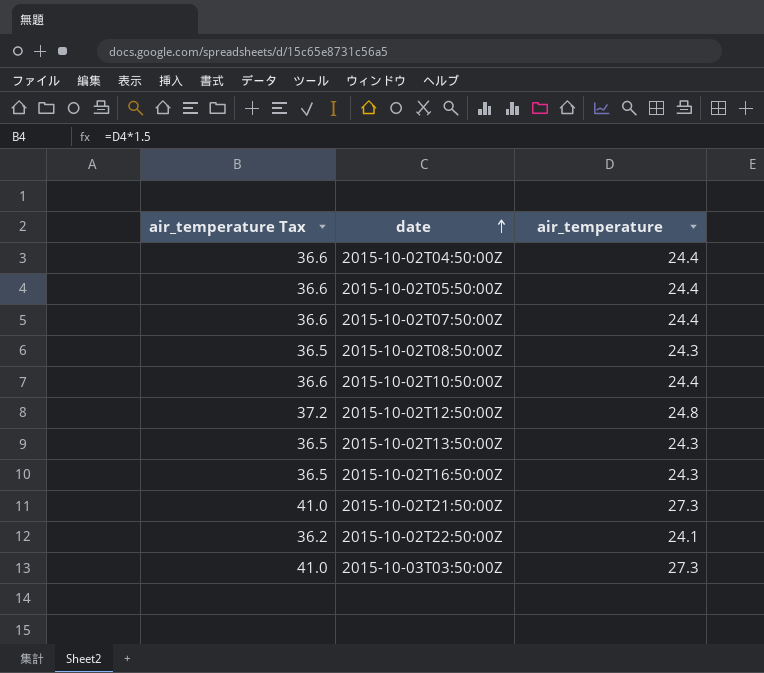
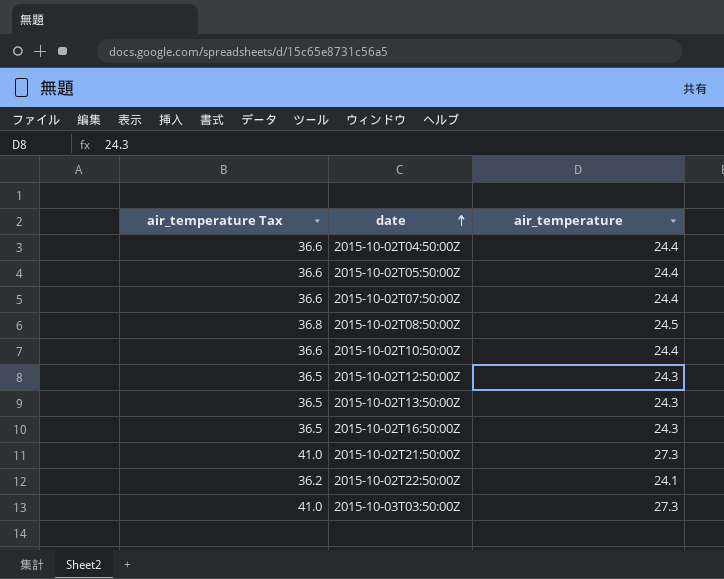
2015-10-02T08:50:00Z | air_temperature Tax: 36.5 -> 36.8
2015-10-02T08:50:00Z | air_temperature: 24.3 -> 24.5
2015-10-02T12:50:00Z | air_temperature Tax: 37.2 -> 36.5
2015-10-02T12:50:00Z | air_temperature: 24.8 -> 24.3

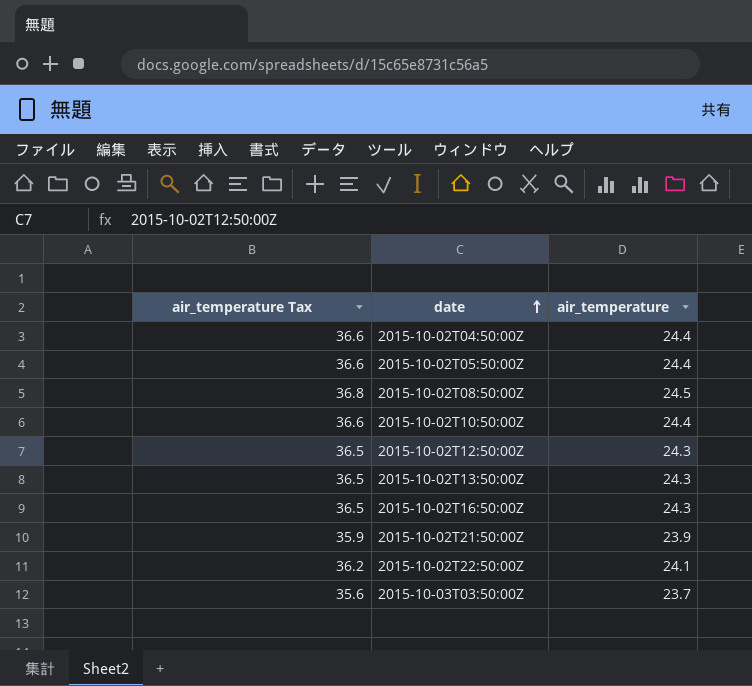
row 2015-10-02T07:50:00Z: 36.6 | 24.4 -> none
2015-10-02T21:50:00Z | air_temperature Tax: 41.0 -> 35.9
2015-10-02T21:50:00Z | air_temperature: 27.3 -> 23.9
2015-10-03T03:50:00Z | air_temperature Tax: 41.0 -> 35.6
2015-10-03T03:50:00Z | air_temperature: 27.3 -> 23.7

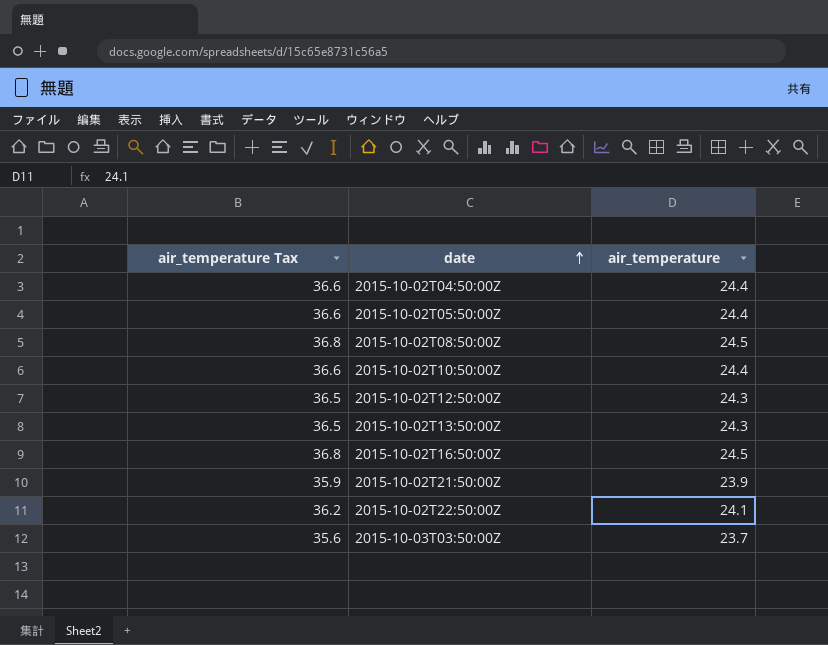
2015-10-02T16:50:00Z | air_temperature Tax: 36.5 -> 36.8
2015-10-02T16:50:00Z | air_temperature: 24.3 -> 24.5

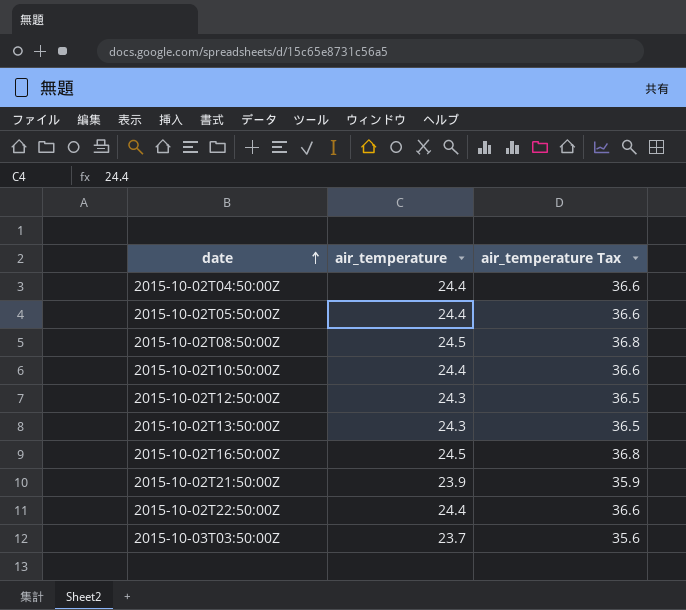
column air_temperature Tax | position: 1 -> 3
2015-10-02T22:50:00Z | air_temperature: 24.1 -> 24.4
2015-10-02T22:50:00Z | air_temperature Tax: 36.2 -> 36.6

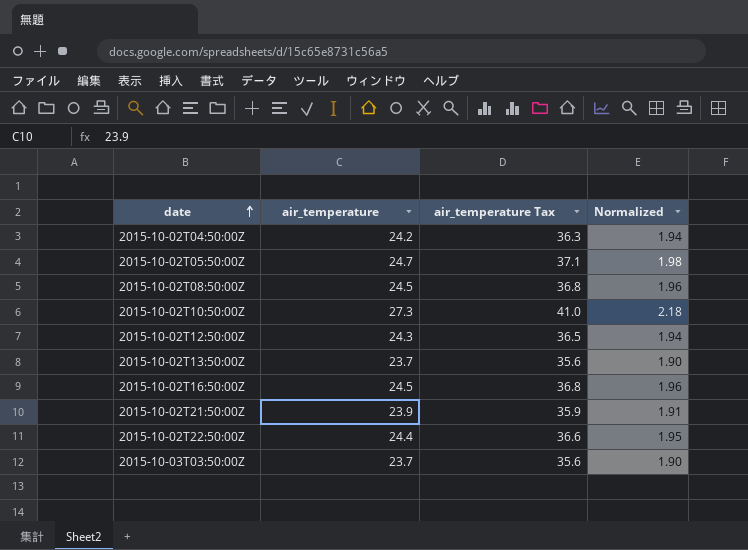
column Normalized | formula: none -> [air_temperature] * 0.08
2015-10-02T04:50:00Z | air_temperature: 24.4 -> 24.2
2015-10-02T04:50:00Z | air_temperature Tax: 36.6 -> 36.3
2015-10-02T05:50:00Z | air_temperature: 24.4 -> 24.7
2015-10-02T05:50:00Z | air_temperature Tax: 36.6 -> 37.1
2015-10-02T10:50:00Z | air_temperature: 24.4 -> 27.3
2015-10-02T10:50:00Z | air_temperature Tax: 36.6 -> 41.0
2015-10-02T13:50:00Z | air_temperature: 24.3 -> 23.7
2015-10-02T13:50:00Z | air_temperature Tax: 36.5 -> 35.6

